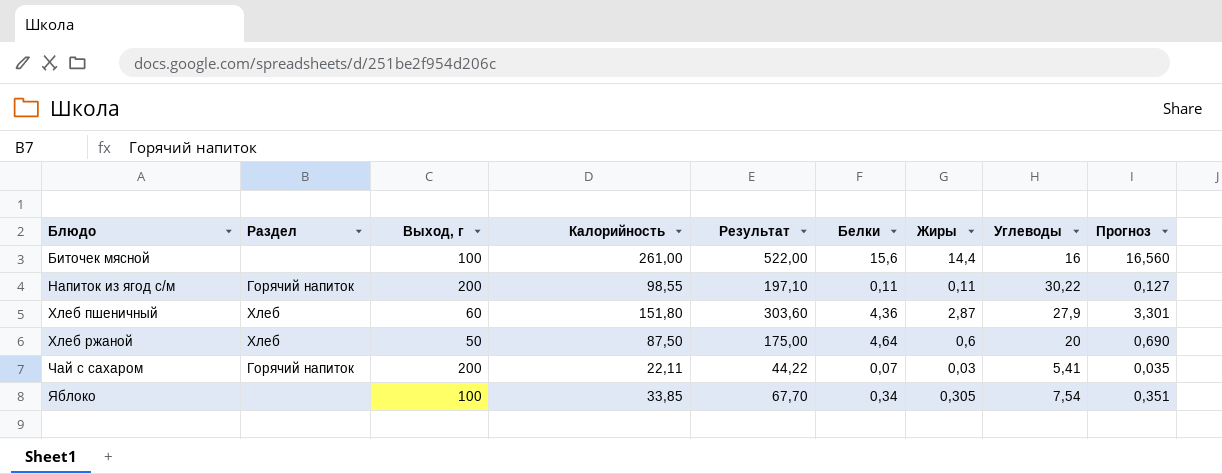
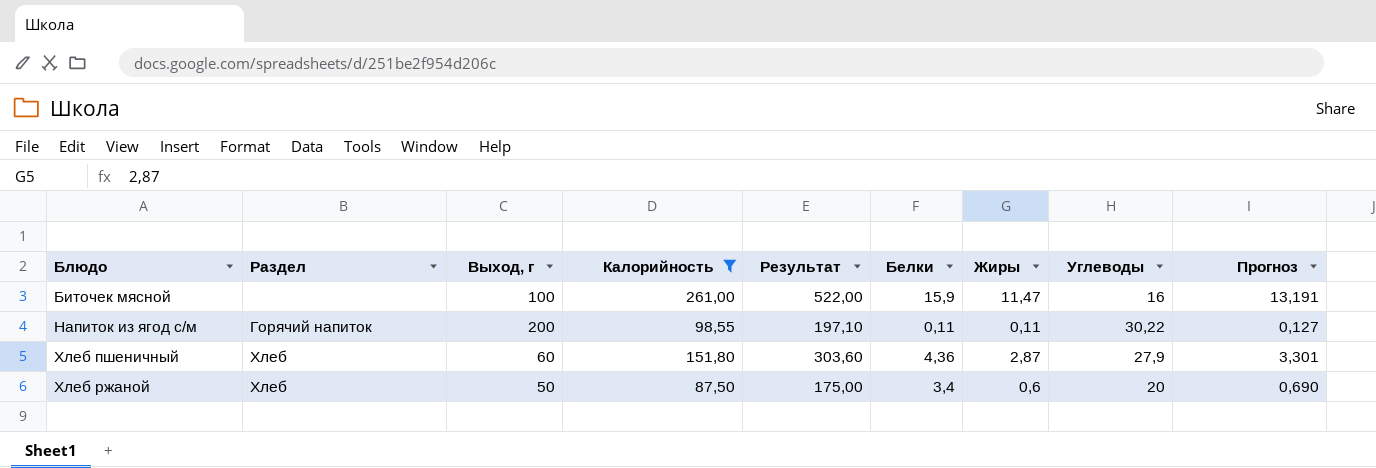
filter: none -> Калорийность >= 87,50
Биточек мясной | Белки: 15,6 -> 15,9
Биточек мясной | Жиры: 14,4 -> 11,47
Биточек мясной | Прогноз: 16,560 -> 13,191
Хлеб ржаной | Белки: 4,64 -> 3,4

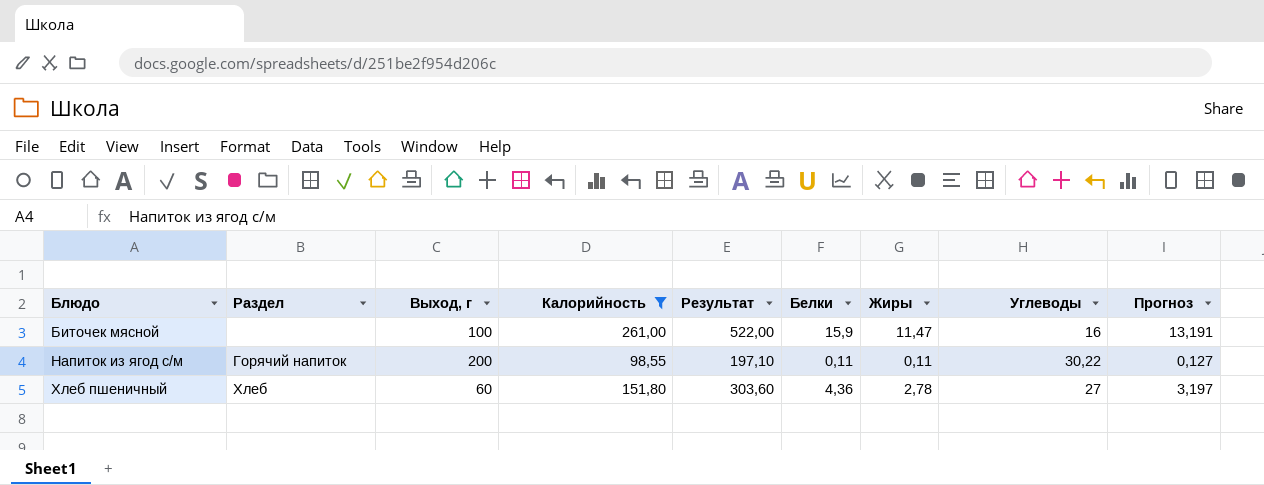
row Хлеб ржаной: Хлеб | 50 | 87,50 | 175,00 | 3,4 | 0,6 | 20 | 0,690 -> none
Хлеб пшеничный | Жиры: 2,87 -> 2,78
Хлеб пшеничный | Углеводы: 27,9 -> 27
Хлеб пшеничный | Прогноз: 3,301 -> 3,197

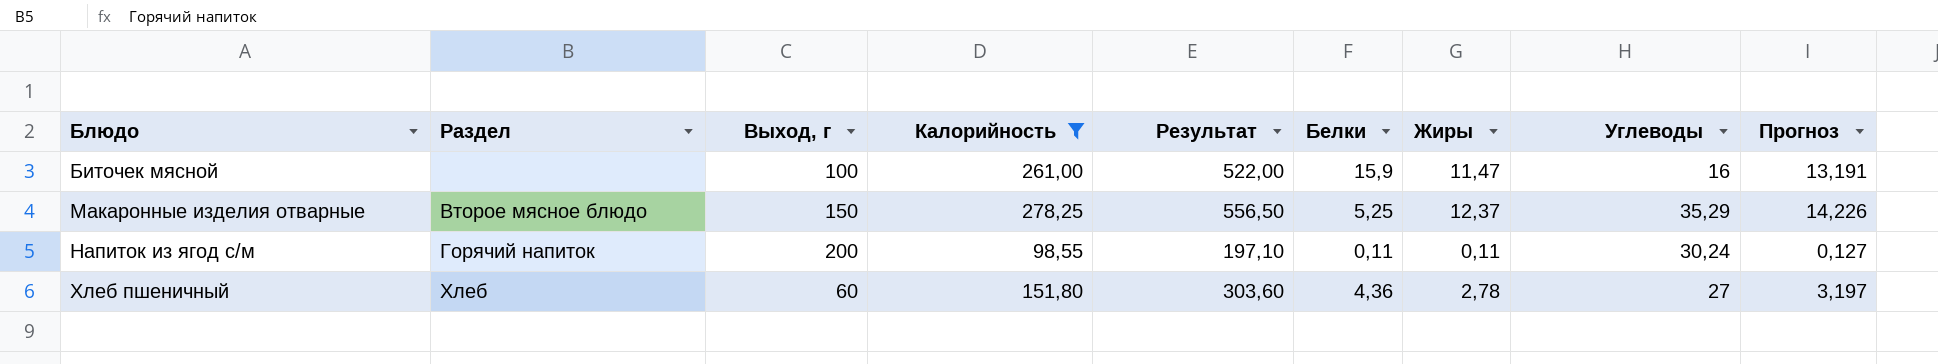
row Макаронные изделия отварные: none -> Второе мясное блюдо | 150 | 278,25 | 556,50 | 5,25 | 12,37 | 35,29 | 14,226
Напиток из ягод с/м | Углеводы: 30,22 -> 30,24

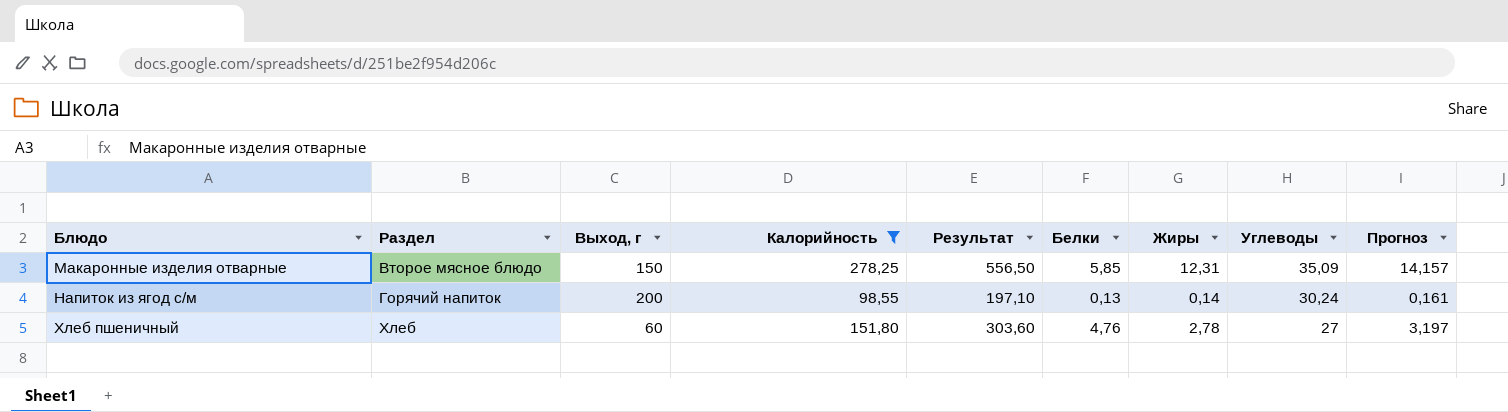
row Биточек мясной: none | 100 | 261,00 | 522,00 | 15,9 | 11,47 | 16 | 13,191 -> none
Макаронные изделия отварные | Белки: 5,25 -> 5,85
Макаронные изделия отварные | Жиры: 12,37 -> 12,31
Макаронные изделия отварные | Углеводы: 35,29 -> 35,09
Макаронные изделия отварные | Прогноз: 14,226 -> 14,157
Напиток из ягод с/м | Белки: 0,11 -> 0,13
Напиток из ягод с/м | Жиры: 0,11 -> 0,14
Напиток из ягод с/м | Прогноз: 0,127 -> 0,161
Хлеб пшеничный | Белки: 4,36 -> 4,76

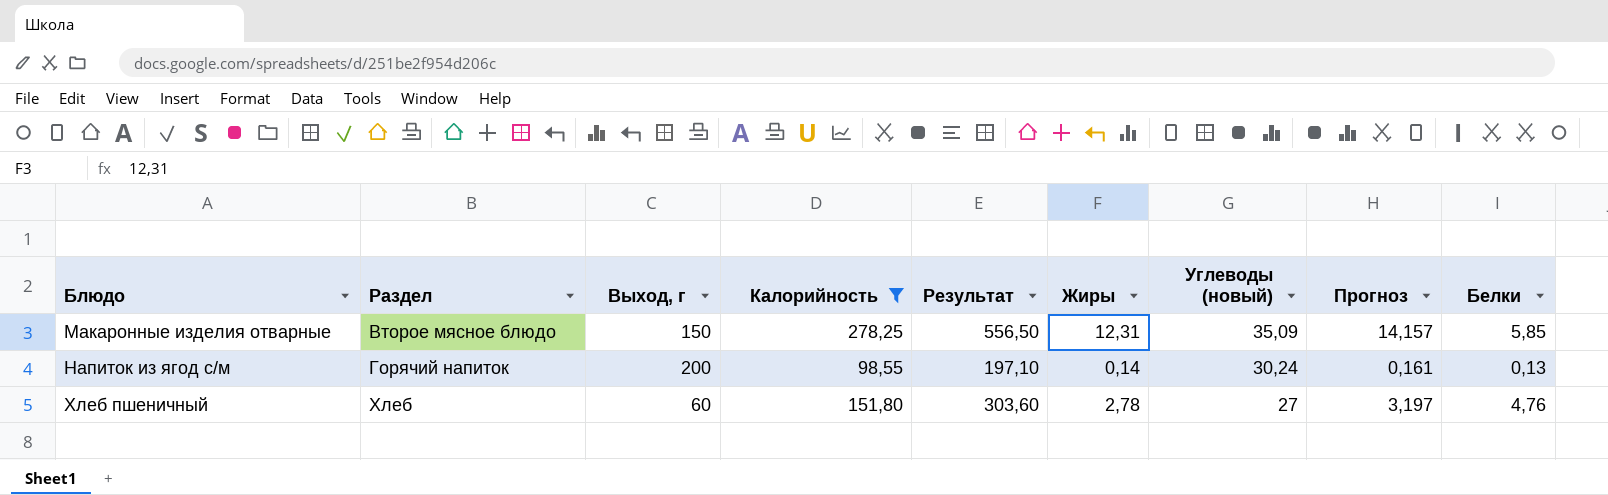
column name: Углеводы -> Углеводы (новый)
column Белки | position: 6 -> 9

